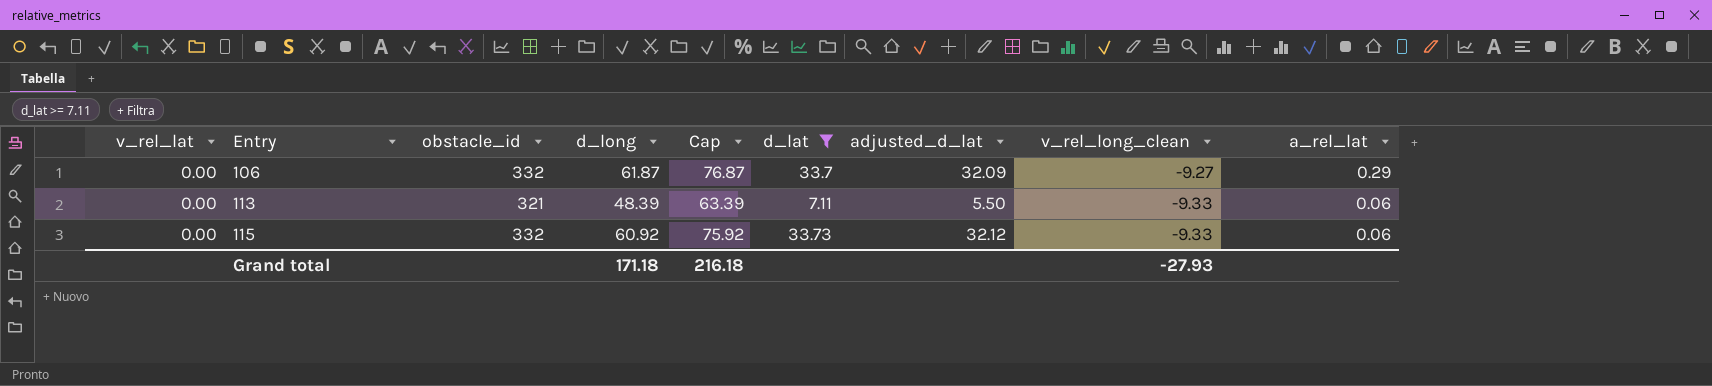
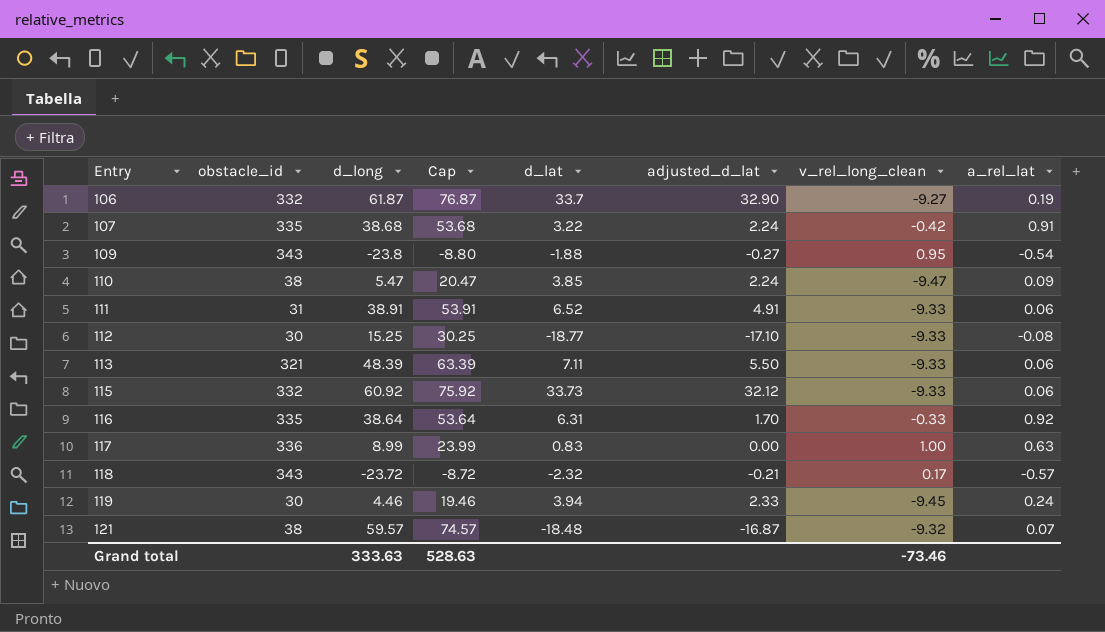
filter: d_lat >= 7.11 -> none
column v_rel_lat | position: 1 -> none
106 | adjusted_d_lat: 32.09 -> 32.90
106 | a_rel_lat: 0.29 -> 0.19
Grand total | d_long: 171.18 -> 333.63
Grand total | Cap: 216.18 -> 528.63
Grand total | v_rel_long_clean: -27.93 -> -73.46

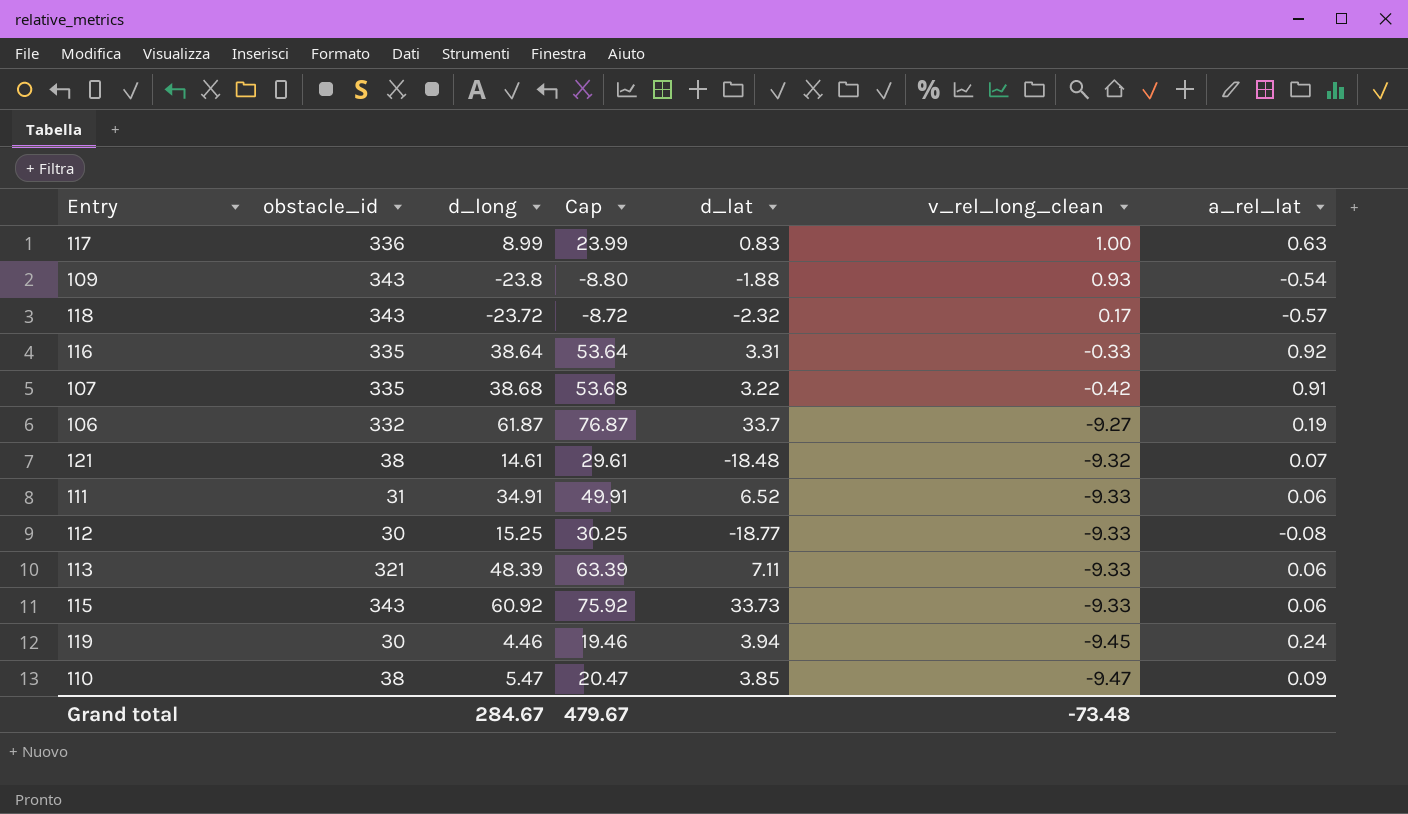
row order: Entry ascending -> v_rel_long_clean descending
column adjusted_d_lat | position: 6 -> none
109 | v_rel_long_clean: 0.95 -> 0.93
116 | d_lat: 6.31 -> 3.31
121 | d_long: 59.57 -> 14.61
121 | Cap: 74.57 -> 29.61
111 | d_long: 38.91 -> 34.91
111 | Cap: 53.91 -> 49.91
115 | obstacle_id: 332 -> 343
Grand total | d_long: 333.63 -> 284.67
Grand total | Cap: 528.63 -> 479.67
Grand total | v_rel_long_clean: -73.46 -> -73.48

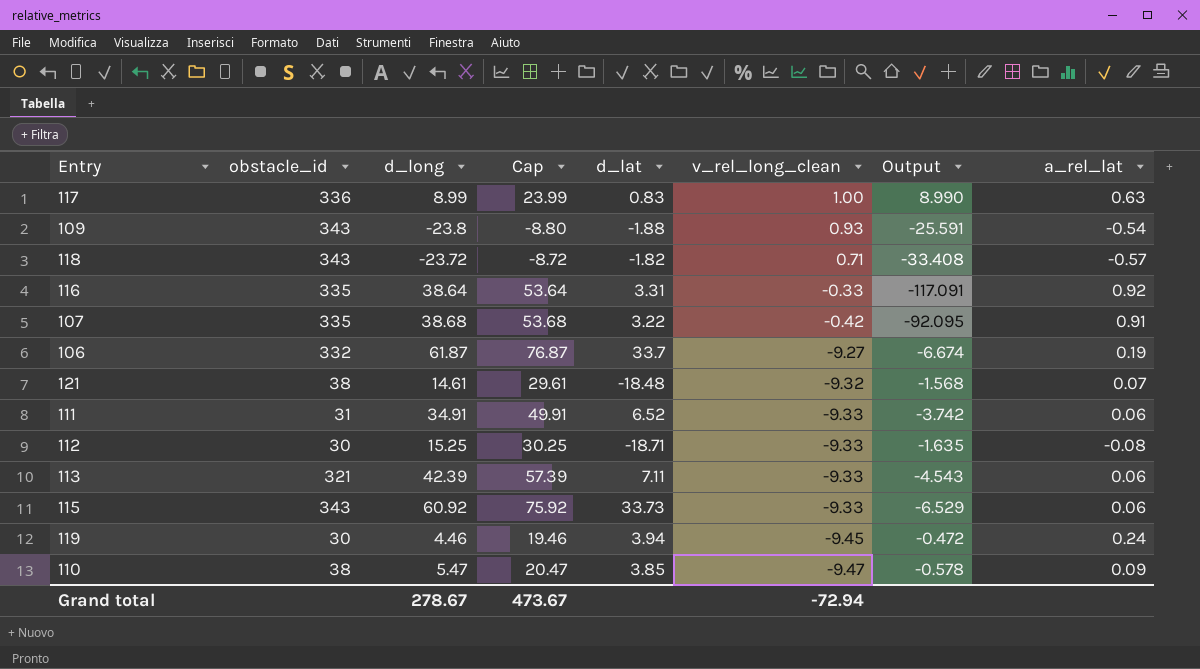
column Output | formula: none -> [d_long] / [v_rel_long_clean]
118 | d_lat: -2.32 -> -1.82
118 | v_rel_long_clean: 0.17 -> 0.71
112 | d_lat: -18.77 -> -18.71
113 | d_long: 48.39 -> 42.39
113 | Cap: 63.39 -> 57.39
Grand total | d_long: 284.67 -> 278.67
Grand total | Cap: 479.67 -> 473.67
Grand total | v_rel_long_clean: -73.48 -> -72.94

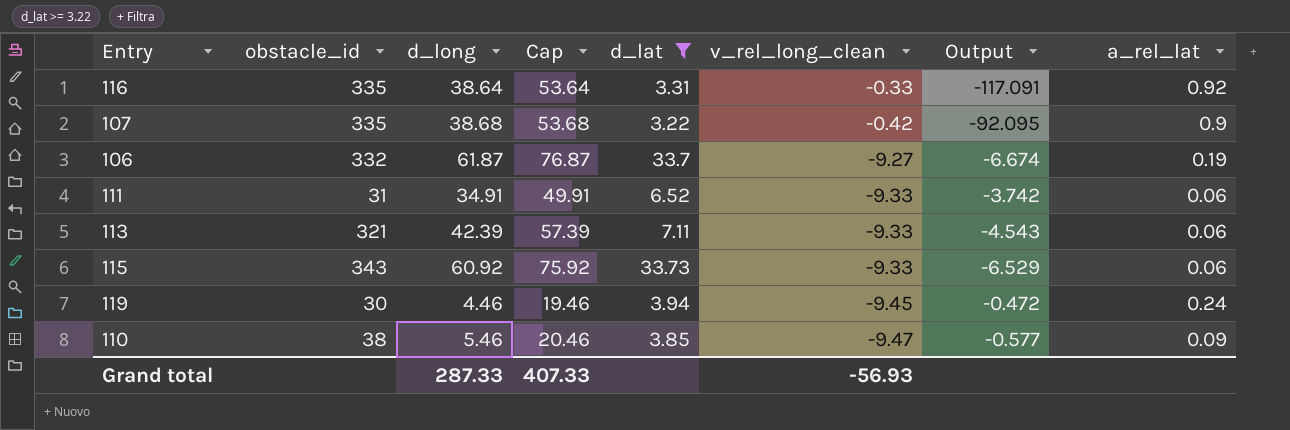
filter: none -> d_lat >= 3.22
107 | a_rel_lat: 0.91 -> 0.9
110 | d_long: 5.47 -> 5.46
110 | Cap: 20.47 -> 20.46
110 | Output: -0.578 -> -0.577
Grand total | d_long: 278.67 -> 287.33
Grand total | Cap: 473.67 -> 407.33
Grand total | v_rel_long_clean: -72.94 -> -56.93

